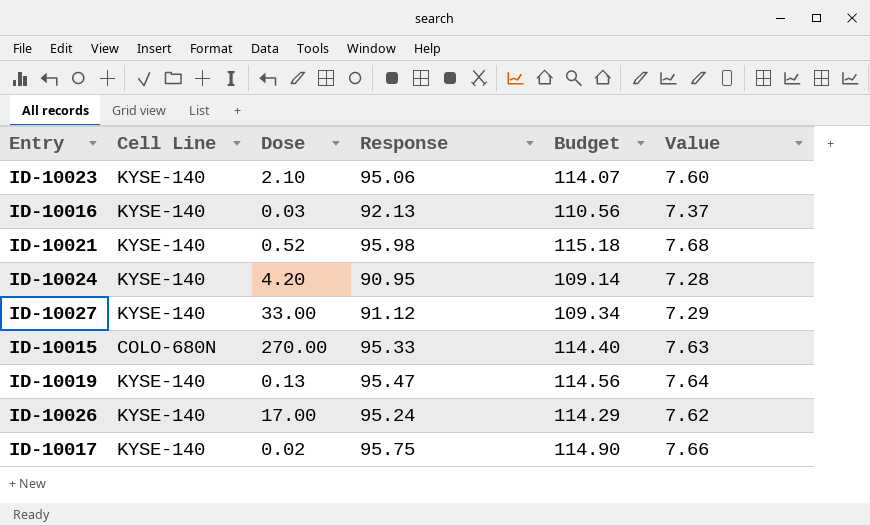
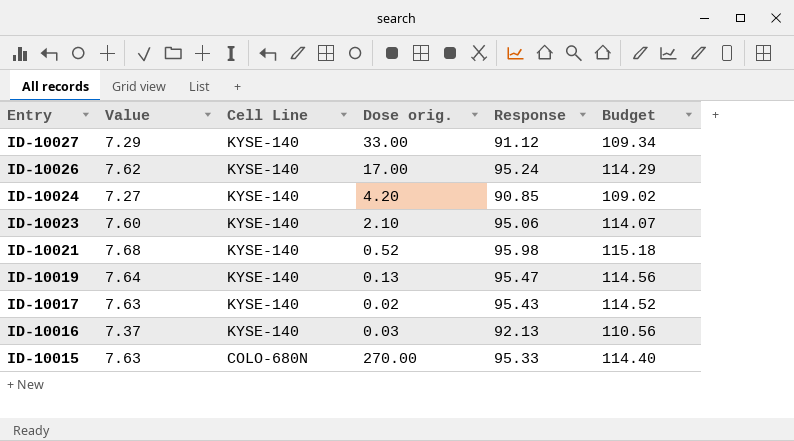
row order: none -> Entry descending
column Value | position: 6 -> 2
column name: Dose -> Dose orig.
ID-10024 | Value: 7.28 -> 7.27
ID-10024 | Response: 90.95 -> 90.85
ID-10024 | Budget: 109.14 -> 109.02
ID-10017 | Value: 7.66 -> 7.63
ID-10017 | Response: 95.75 -> 95.43
ID-10017 | Budget: 114.90 -> 114.52

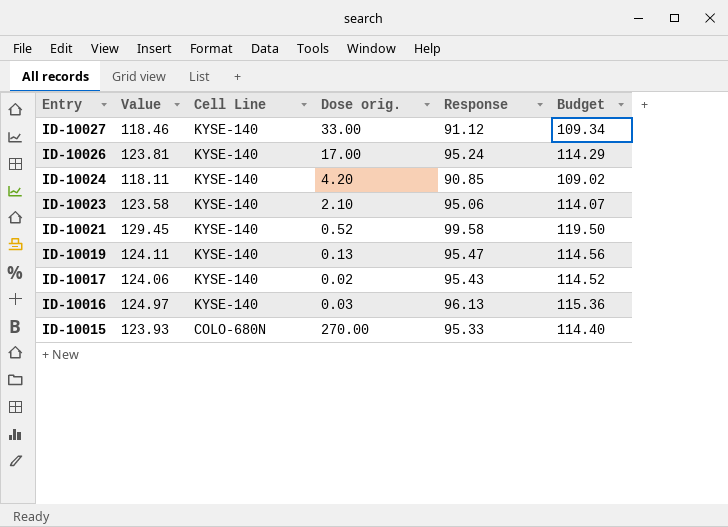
column Value | formula: [Response] * 0.08 -> [Response] * 1.3
ID-10021 | Response: 95.98 -> 99.58
ID-10021 | Budget: 115.18 -> 119.50
ID-10016 | Response: 92.13 -> 96.13
ID-10016 | Budget: 110.56 -> 115.36

